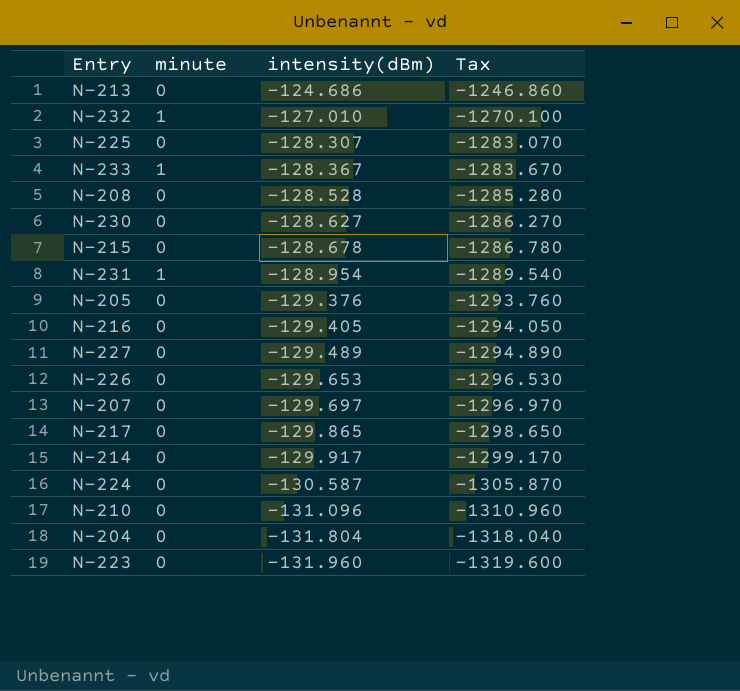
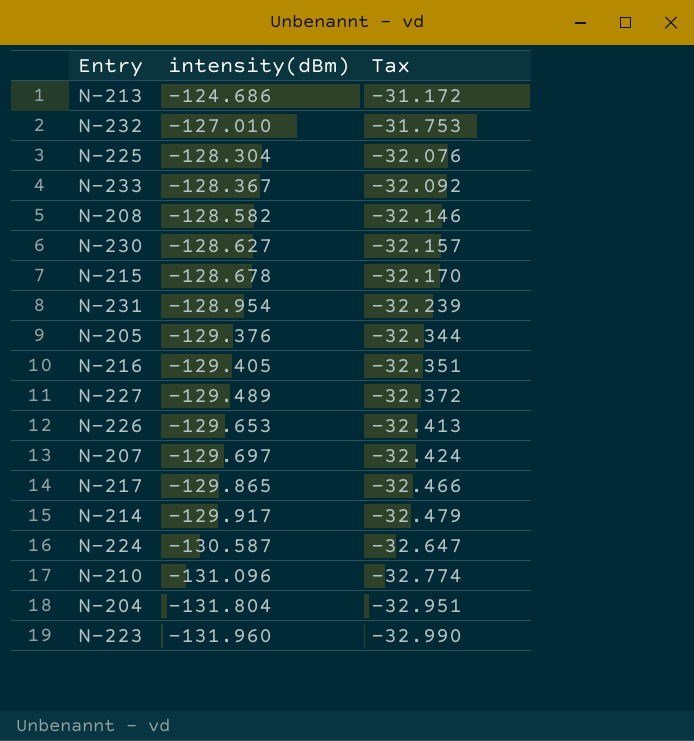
column minute | position: 2 -> none
column Tax | formula: [intensity(dBm)] * 10 -> [intensity(dBm)] * 0.25
N-225 | intensity(dBm): -128.307 -> -128.304
N-208 | intensity(dBm): -128.528 -> -128.582

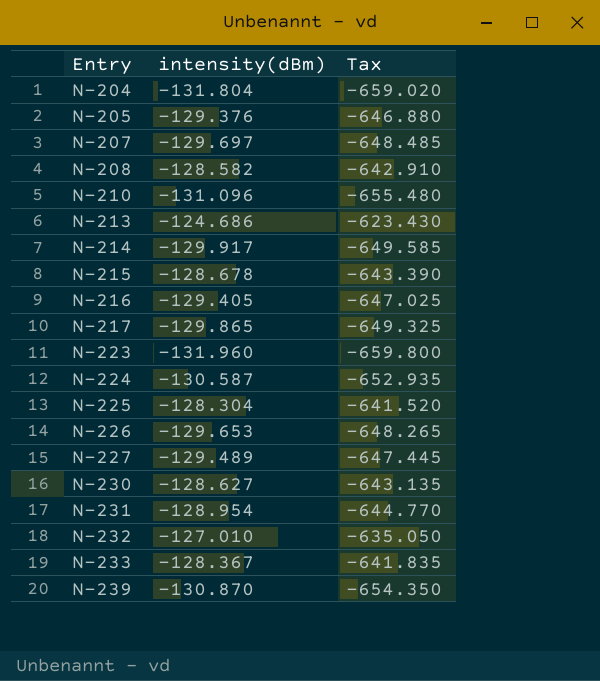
row order: intensity(dBm) descending -> Entry ascending
column Tax | formula: [intensity(dBm)] * 0.25 -> [intensity(dBm)] * 5
row N-239: none -> -130.870 | -654.350

